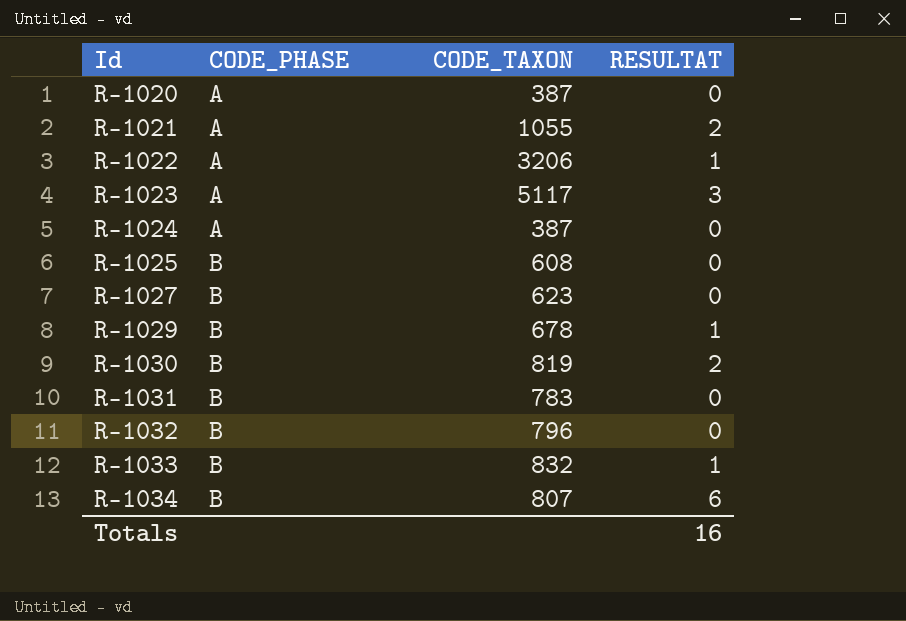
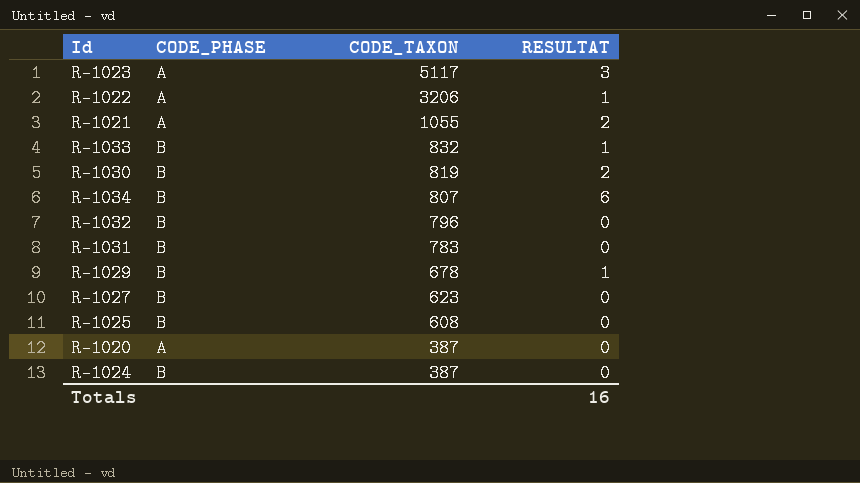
row order: Id ascending -> CODE_TAXON descending
R-1024 | CODE_PHASE: A -> B

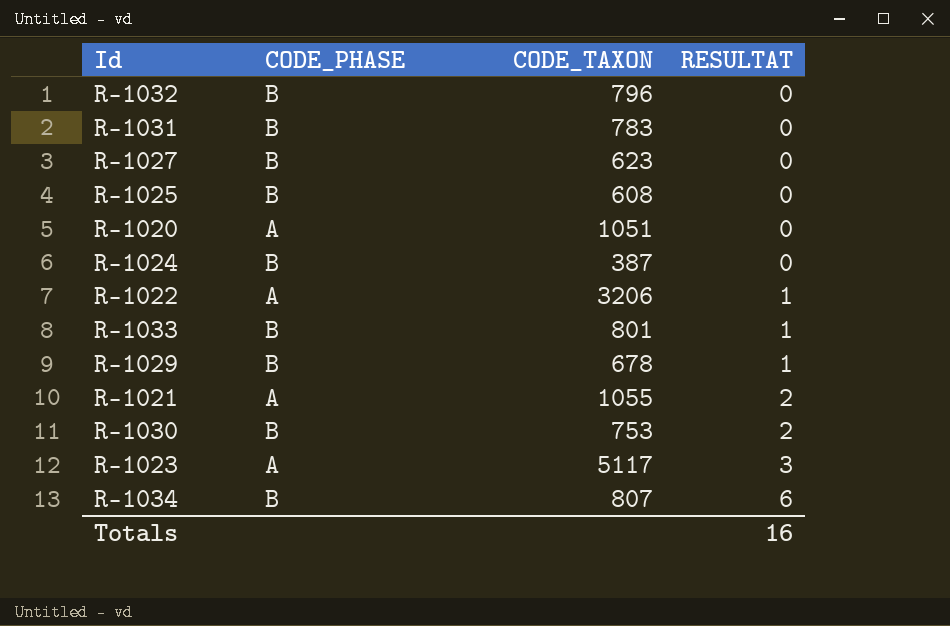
row order: CODE_TAXON descending -> RESULTAT ascending
R-1020 | CODE_TAXON: 387 -> 1051
R-1033 | CODE_TAXON: 832 -> 801
R-1030 | CODE_TAXON: 819 -> 753

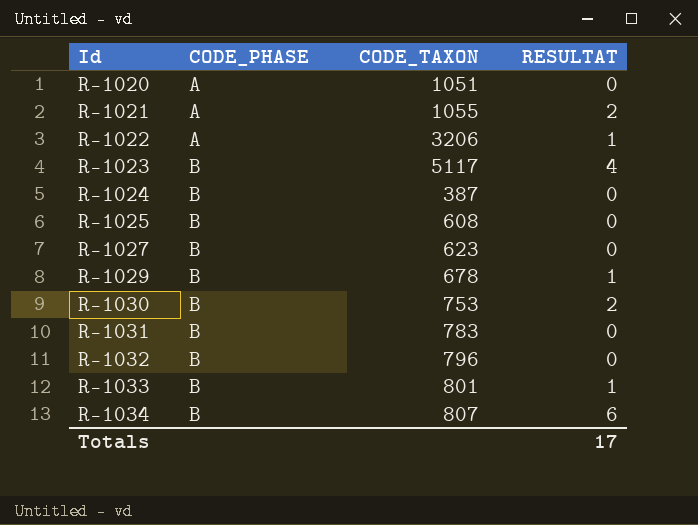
row order: RESULTAT ascending -> Id ascending
R-1023 | CODE_PHASE: A -> B
R-1023 | RESULTAT: 3 -> 4
Totals | RESULTAT: 16 -> 17

